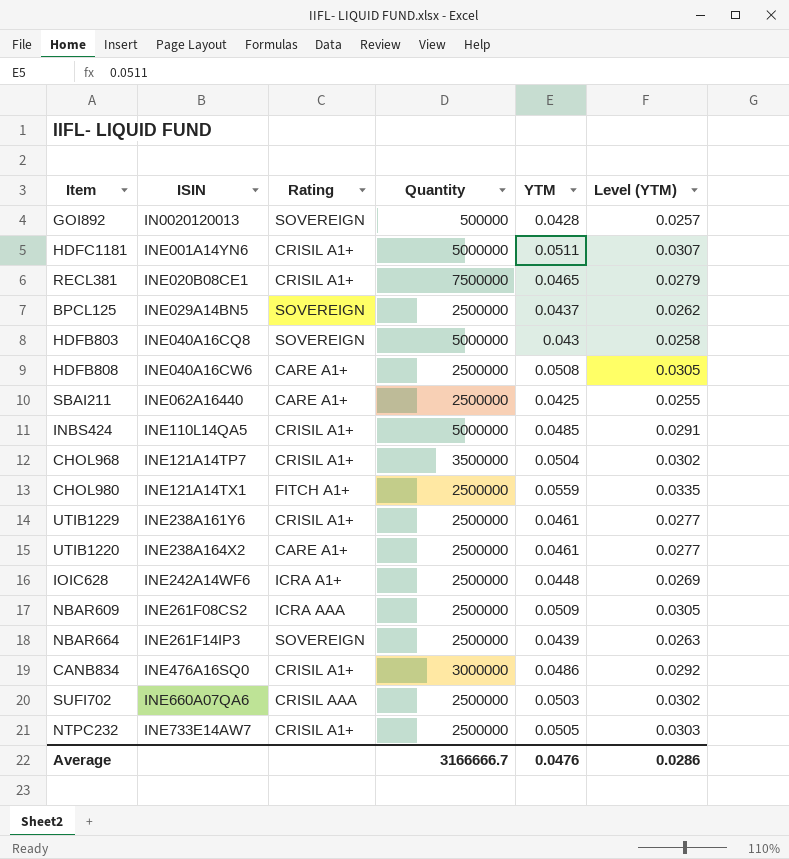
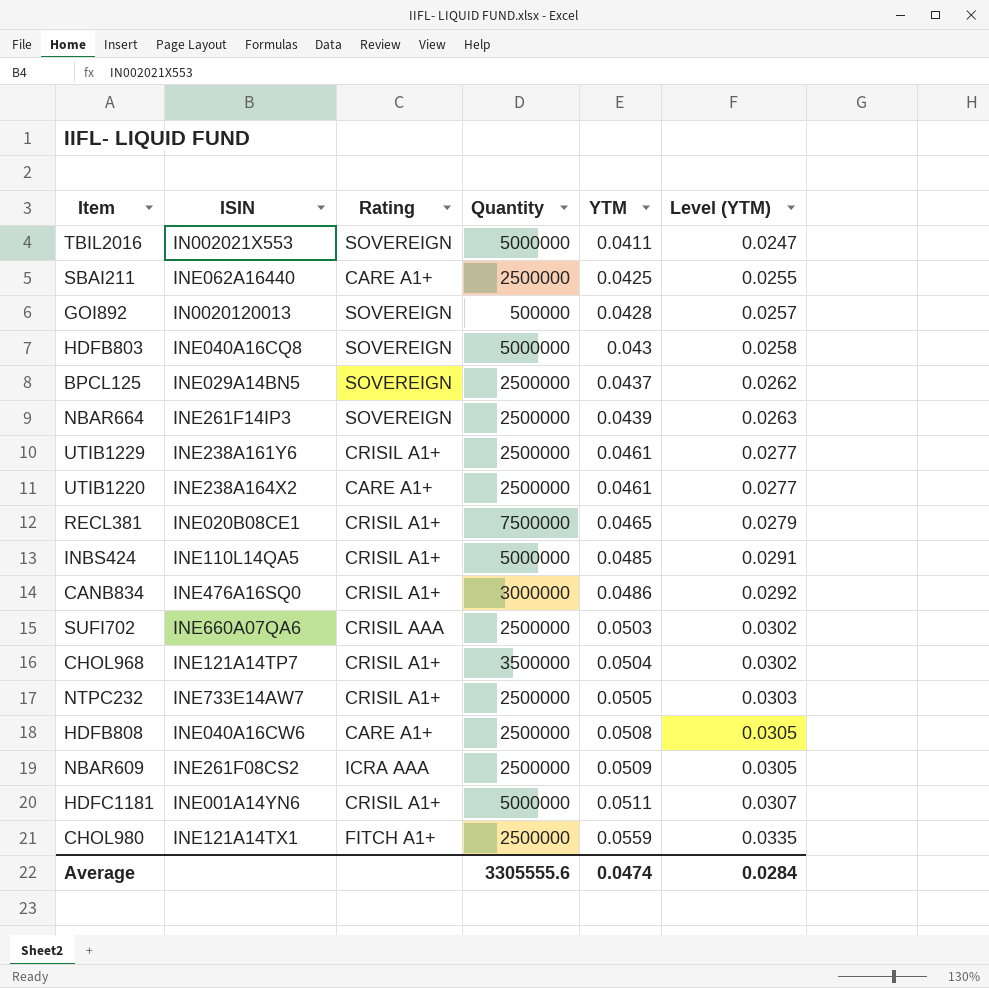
row order: ISIN ascending -> YTM ascending
row IOIC628: INE242A14WF6 | ICRA A1+ | 2500000 | 0.0448 | 0.0269 -> none
row TBIL2016: none -> IN002021X553 | SOVEREIGN | 5000000 | 0.0411 | 0.0247
Average | Quantity: 3166666.7 -> 3305555.6
Average | YTM: 0.0476 -> 0.0474
Average | Level (YTM): 0.0286 -> 0.0284

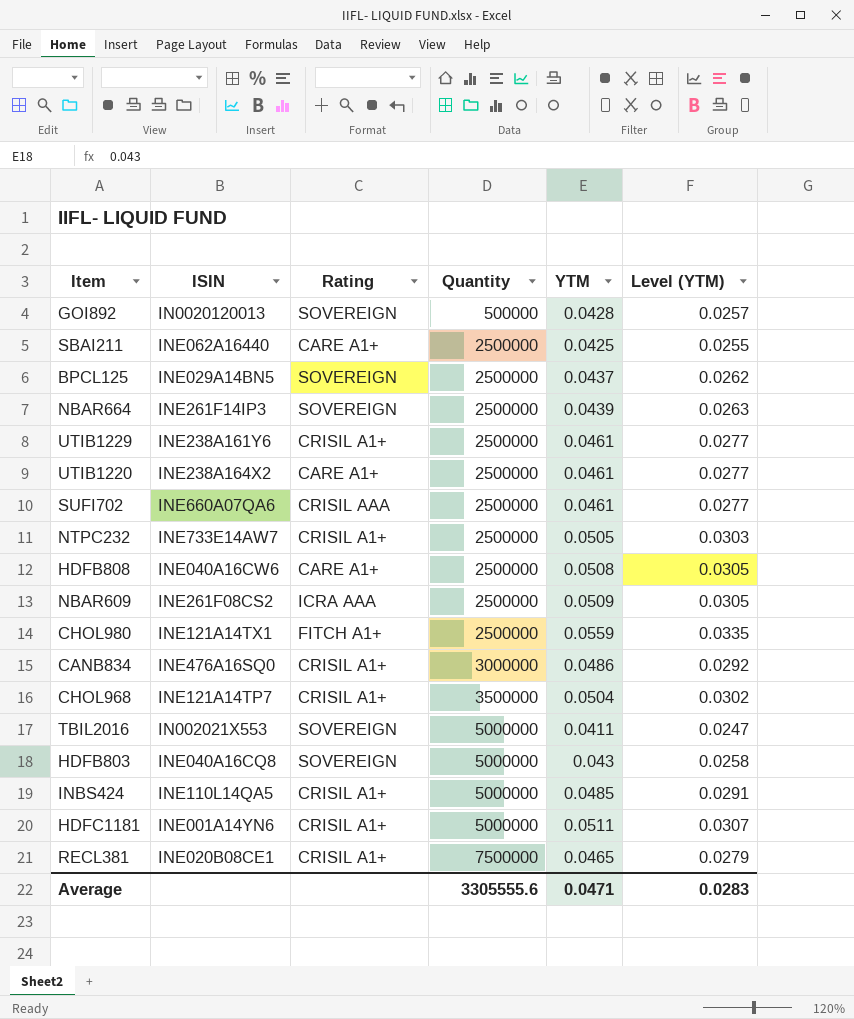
row order: YTM ascending -> Quantity ascending
SUFI702 | YTM: 0.0503 -> 0.0461
SUFI702 | Level (YTM): 0.0302 -> 0.0277
Average | YTM: 0.0474 -> 0.0471
Average | Level (YTM): 0.0284 -> 0.0283

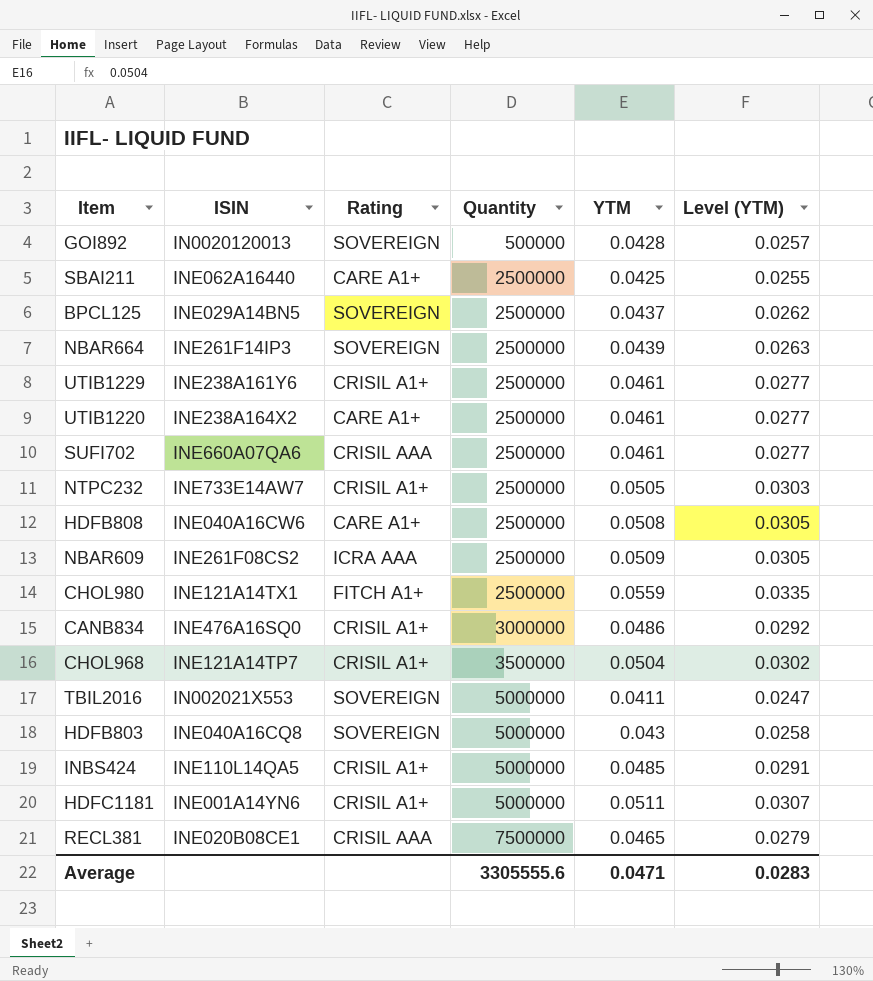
RECL381 | Rating: CRISIL A1+ -> CRISIL AAA

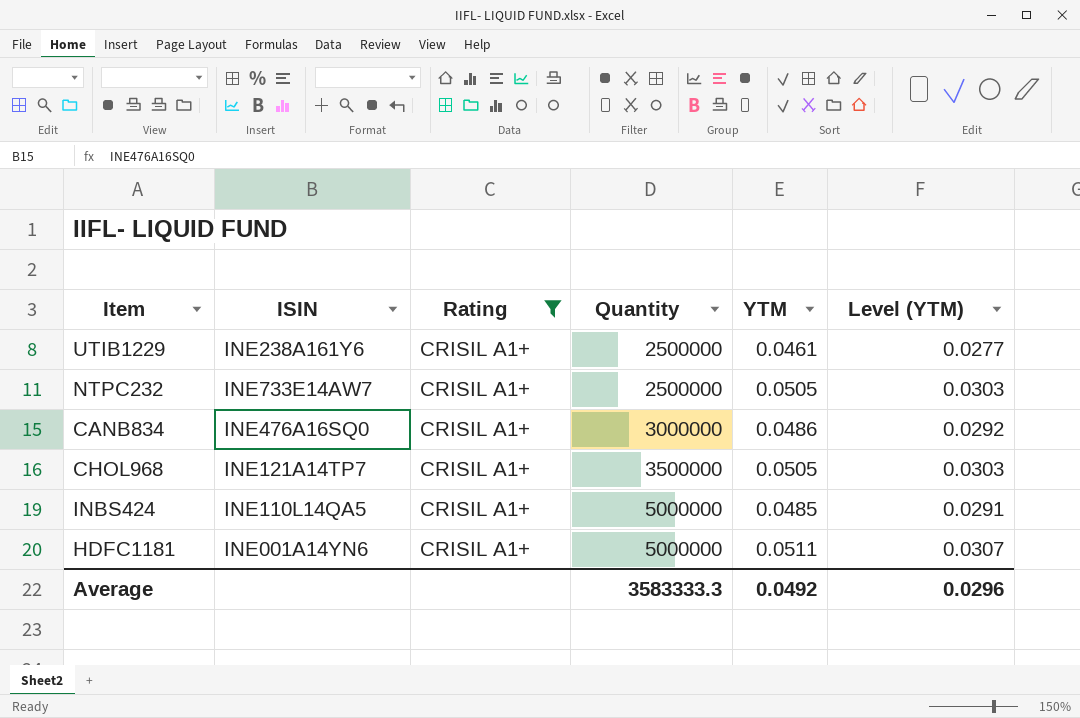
filter: none -> Rating = CRISIL A1+
CHOL968 | YTM: 0.0504 -> 0.0505
CHOL968 | Level (YTM): 0.0302 -> 0.0303
Average | Quantity: 3305555.6 -> 3583333.3
Average | YTM: 0.0471 -> 0.0492
Average | Level (YTM): 0.0283 -> 0.0296

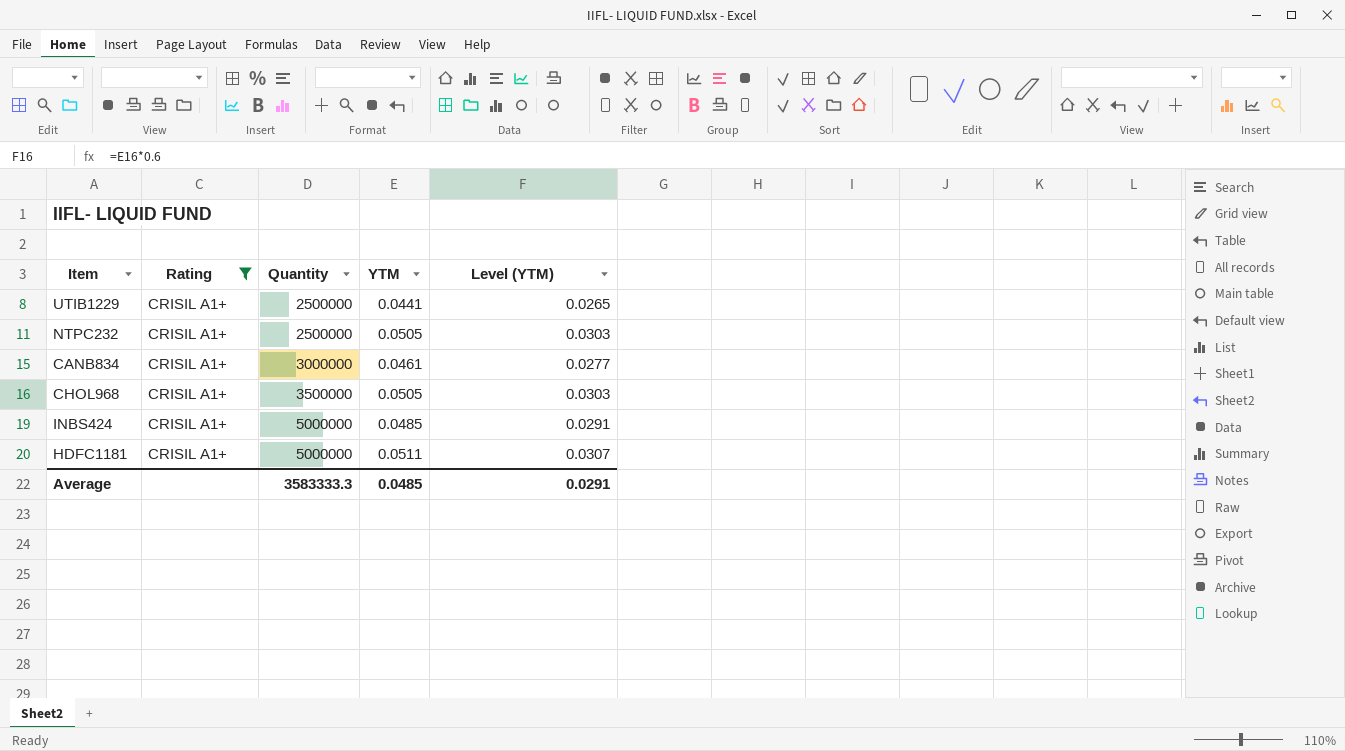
column ISIN | position: 2 -> none
UTIB1229 | YTM: 0.0461 -> 0.0441
UTIB1229 | Level (YTM): 0.0277 -> 0.0265
CANB834 | YTM: 0.0486 -> 0.0461
CANB834 | Level (YTM): 0.0292 -> 0.0277
Average | YTM: 0.0492 -> 0.0485
Average | Level (YTM): 0.0296 -> 0.0291

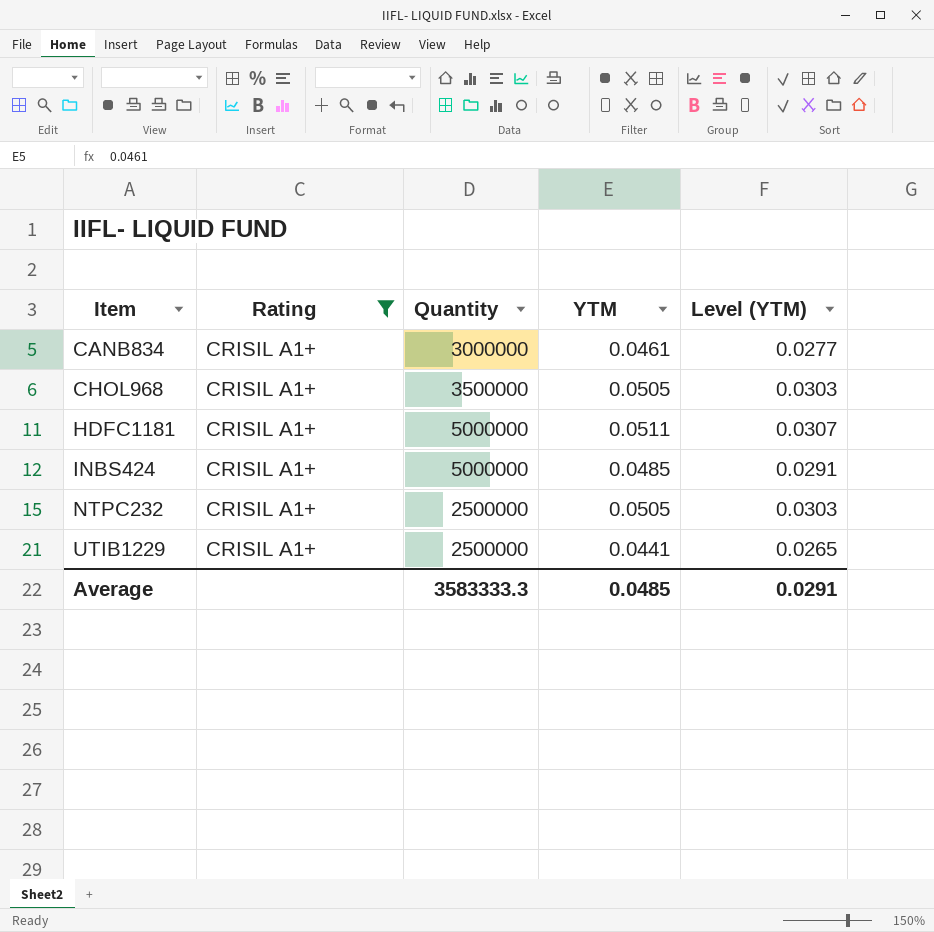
row order: Quantity ascending -> Item ascending

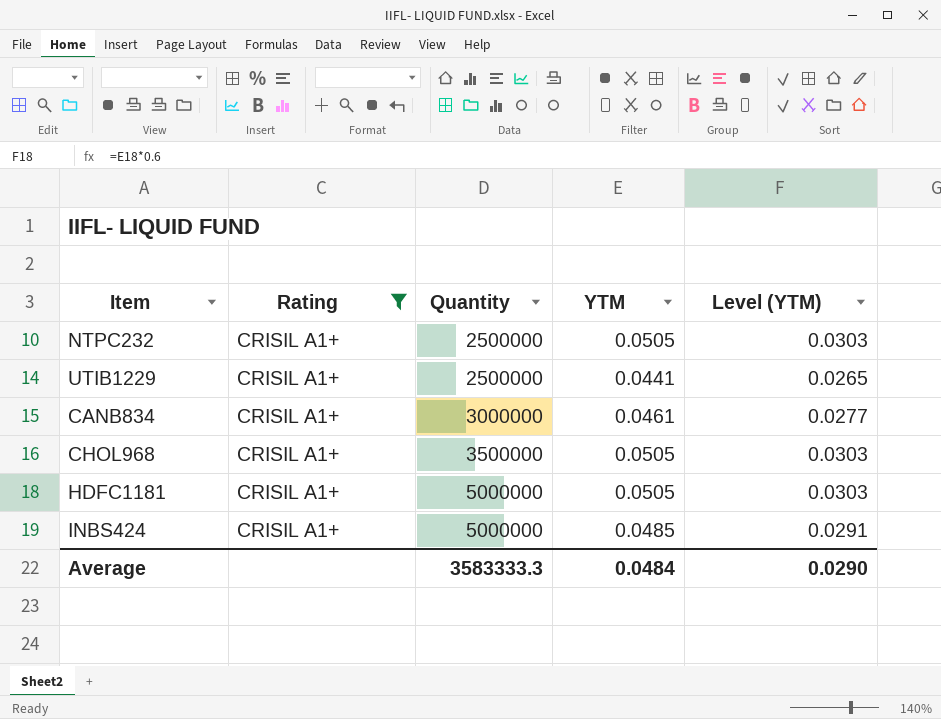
row order: Item ascending -> Quantity ascending
HDFC1181 | YTM: 0.0511 -> 0.0505
HDFC1181 | Level (YTM): 0.0307 -> 0.0303
Average | YTM: 0.0485 -> 0.0484
Average | Level (YTM): 0.0291 -> 0.0290

